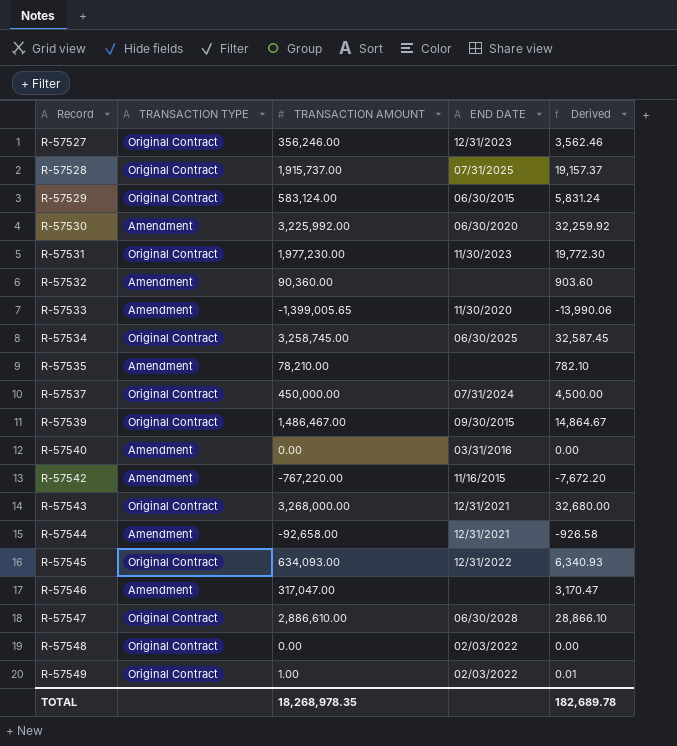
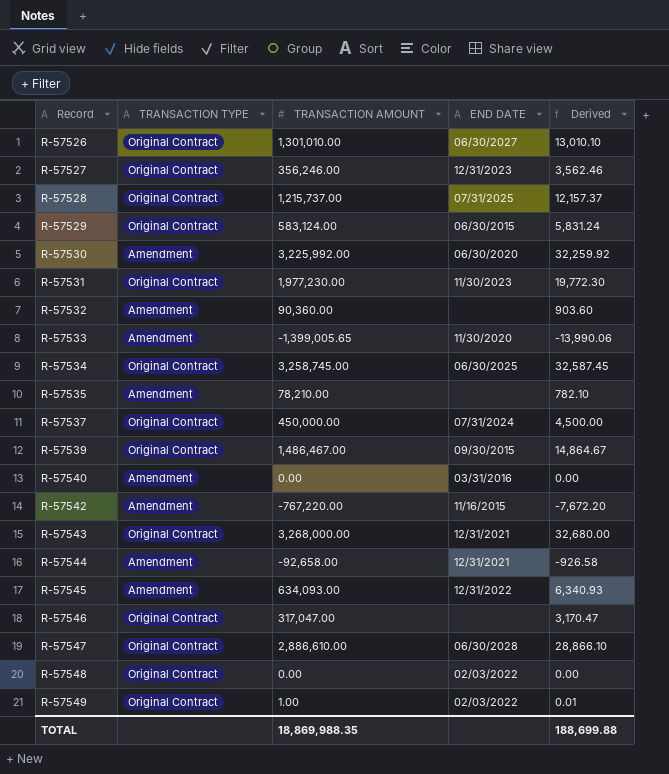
row R-57526: none -> Original Contract | 1,301,010.00 | 06/30/2027 | 13,010.10
R-57528 | TRANSACTION AMOUNT: 1,915,737.00 -> 1,215,737.00
R-57528 | Derived: 19,157.37 -> 12,157.37
R-57545 | TRANSACTION TYPE: Original Contract -> Amendment
R-57546 | TRANSACTION TYPE: Amendment -> Original Contract
TOTAL | TRANSACTION AMOUNT: 18,268,978.35 -> 18,869,988.35
TOTAL | Derived: 182,689.78 -> 188,699.88

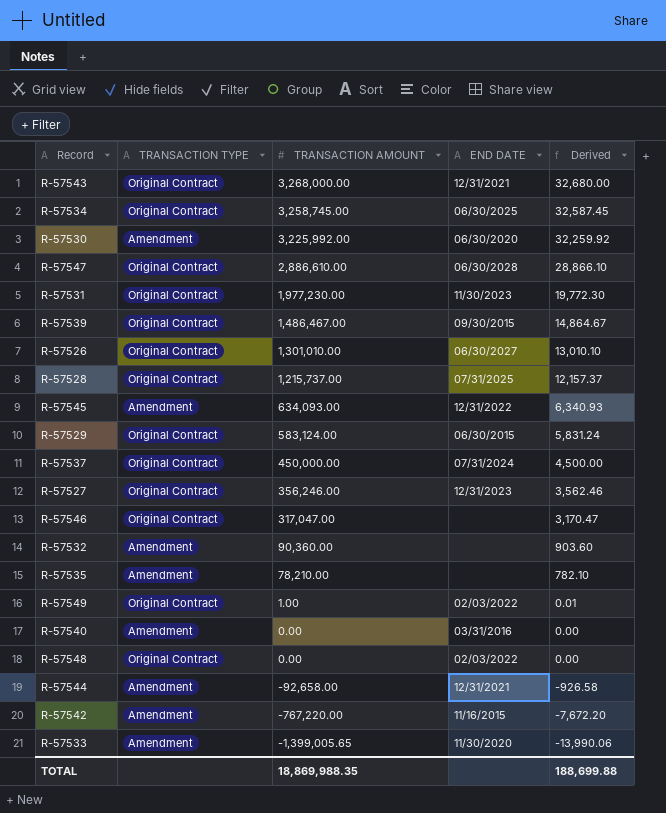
row order: Record ascending -> TRANSACTION AMOUNT descending

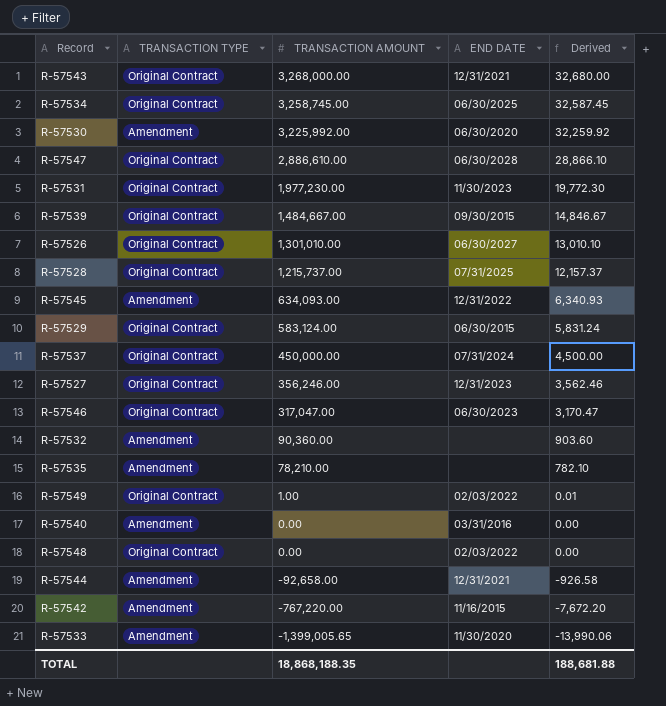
R-57539 | TRANSACTION AMOUNT: 1,486,467.00 -> 1,484,667.00
R-57539 | Derived: 14,864.67 -> 14,846.67
R-57546 | END DATE: none -> 06/30/2023
TOTAL | TRANSACTION AMOUNT: 18,869,988.35 -> 18,868,188.35
TOTAL | Derived: 188,699.88 -> 188,681.88

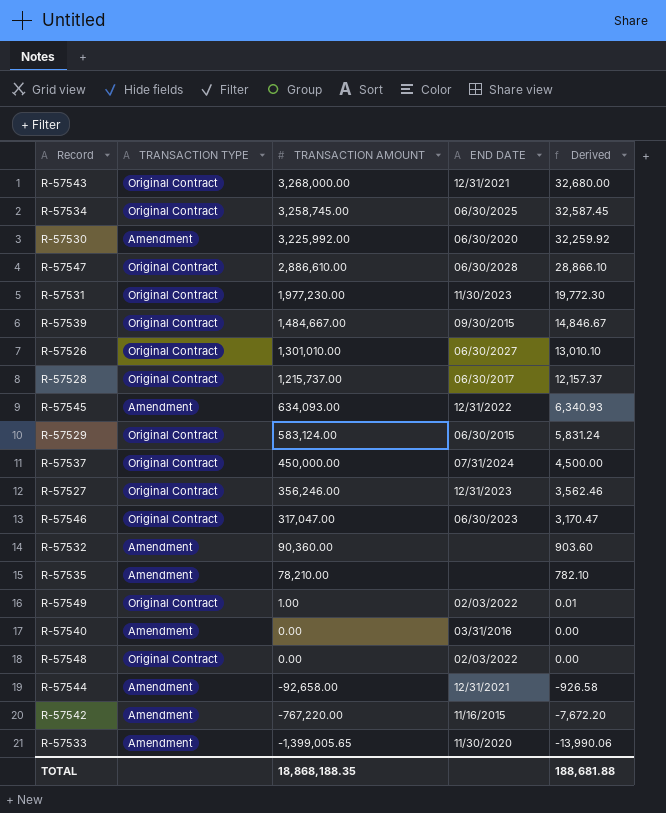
R-57528 | END DATE: 07/31/2025 -> 06/30/2017

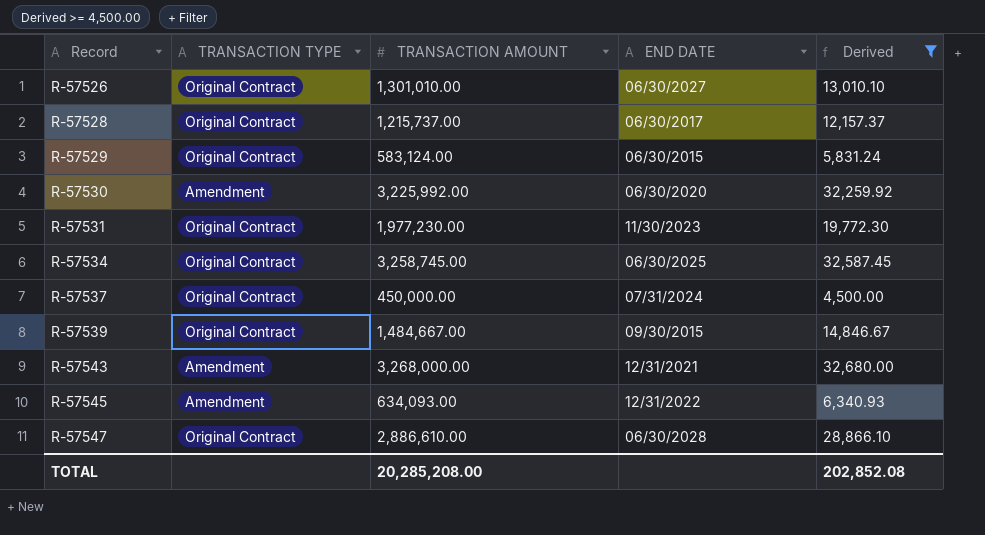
filter: none -> Derived >= 4,500.00
row order: TRANSACTION AMOUNT descending -> Record ascending
R-57543 | TRANSACTION TYPE: Original Contract -> Amendment
TOTAL | TRANSACTION AMOUNT: 18,868,188.35 -> 20,285,208.00
TOTAL | Derived: 188,681.88 -> 202,852.08

